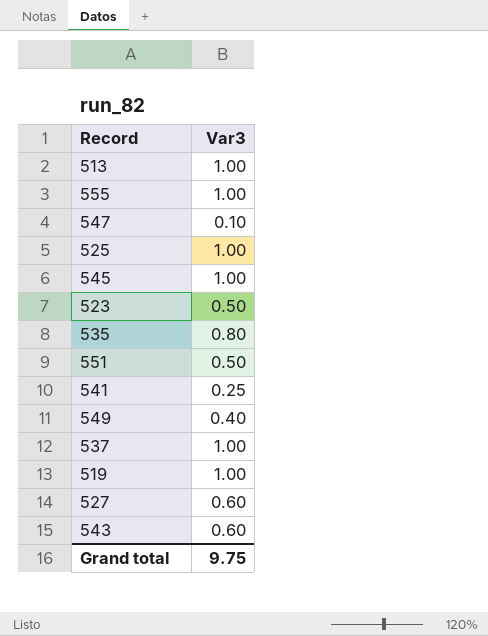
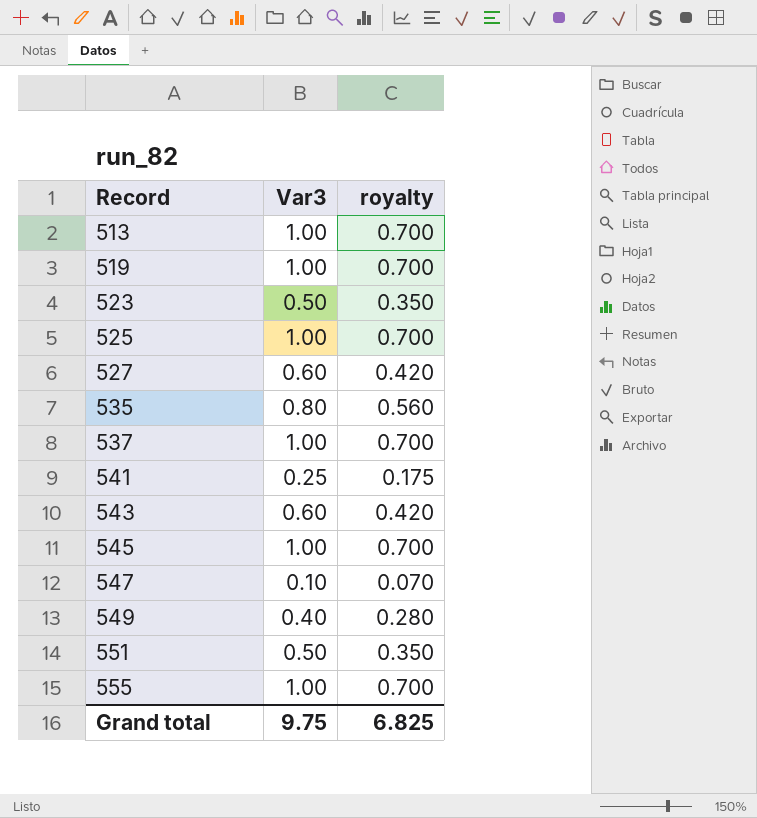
row order: none -> Record ascending
column royalty | formula: none -> [Var3] * 0.7

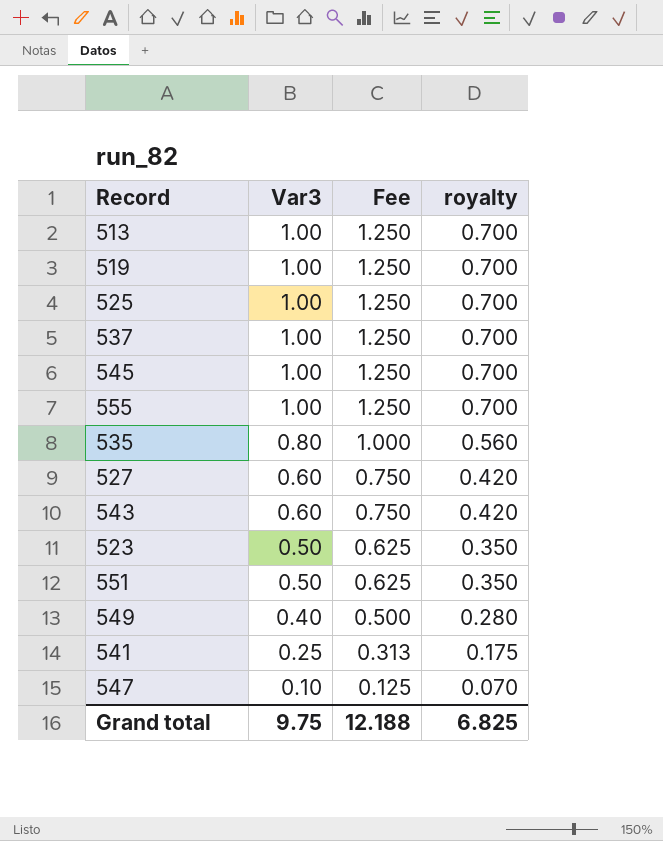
row order: Record ascending -> Var3 descending
column Fee | formula: none -> [Var3] * 1.25

